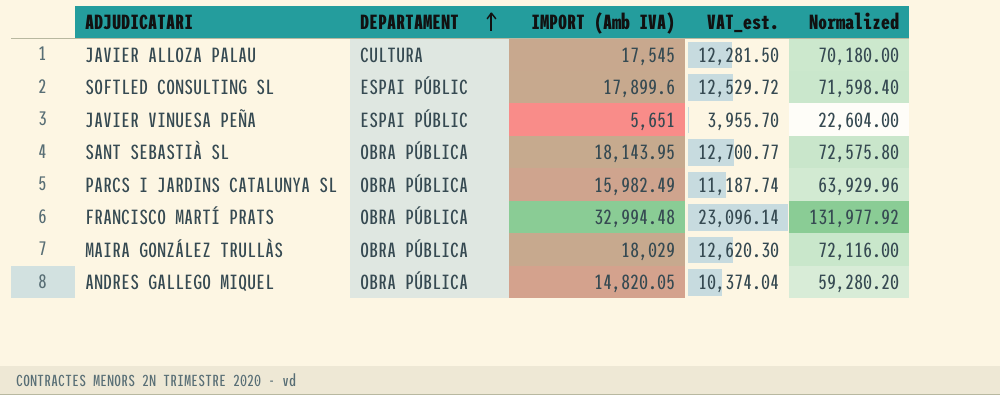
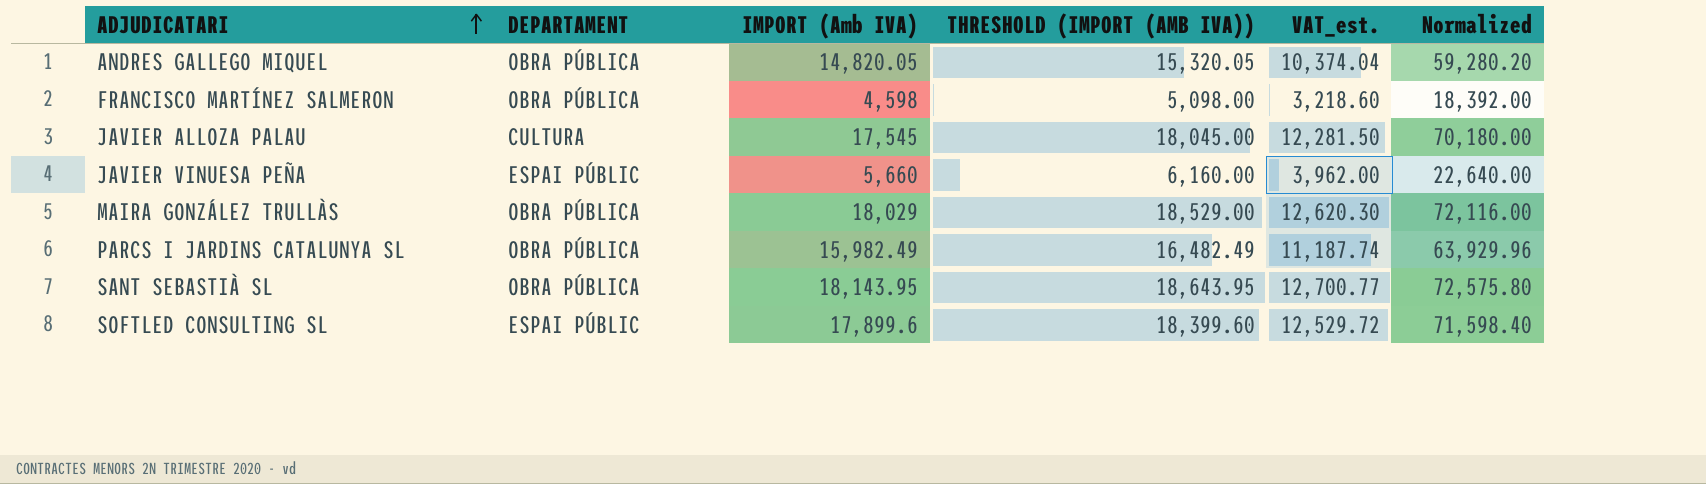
row order: DEPARTAMENT ascending -> ADJUDICATARI ascending
column THRESHOLD (IMPORT (AMB IVA)) | formula: none -> [IMPORT (Amb IVA)] + 500
row FRANCISCO MARTÍ PRATS: OBRA PÚBLICA | 32,994.48 | 23,096.14 | 131,977.92 -> none
row FRANCISCO MARTÍNEZ SALMERON: none -> OBRA PÚBLICA | 4,598 | 5,098.00 | 3,218.60 | 18,392.00
JAVIER VINUESA PEÑA | IMPORT (Amb IVA): 5,651 -> 5,660
JAVIER VINUESA PEÑA | VAT_est.: 3,955.70 -> 3,962.00
JAVIER VINUESA PEÑA | Normalized: 22,604.00 -> 22,640.00

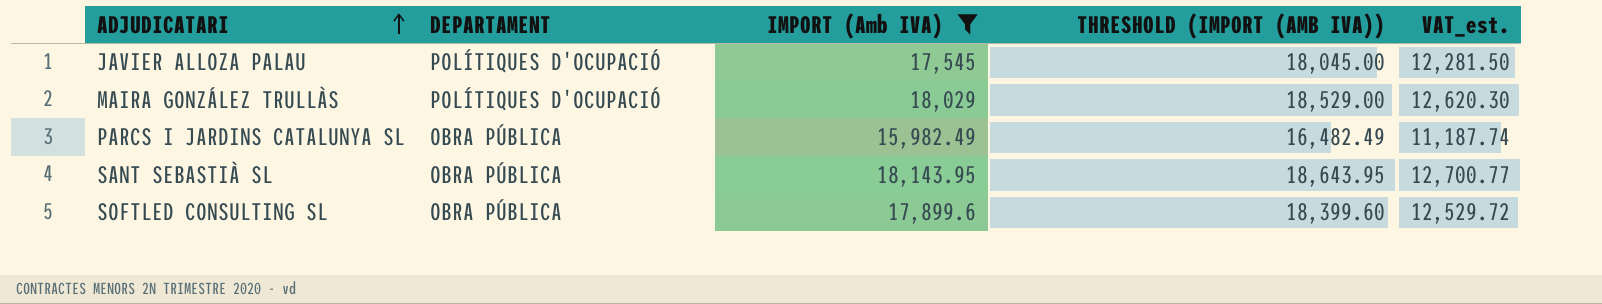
filter: none -> IMPORT (Amb IVA) >= 15,982.49
column Normalized | formula: [IMPORT (Amb IVA)] * 4 -> none
JAVIER ALLOZA PALAU | DEPARTAMENT: CULTURA -> POLÍTIQUES D'OCUPACIÓ
MAIRA GONZÁLEZ TRULLÀS | DEPARTAMENT: OBRA PÚBLICA -> POLÍTIQUES D'OCUPACIÓ
SOFTLED CONSULTING SL | DEPARTAMENT: ESPAI PÚBLIC -> OBRA PÚBLICA

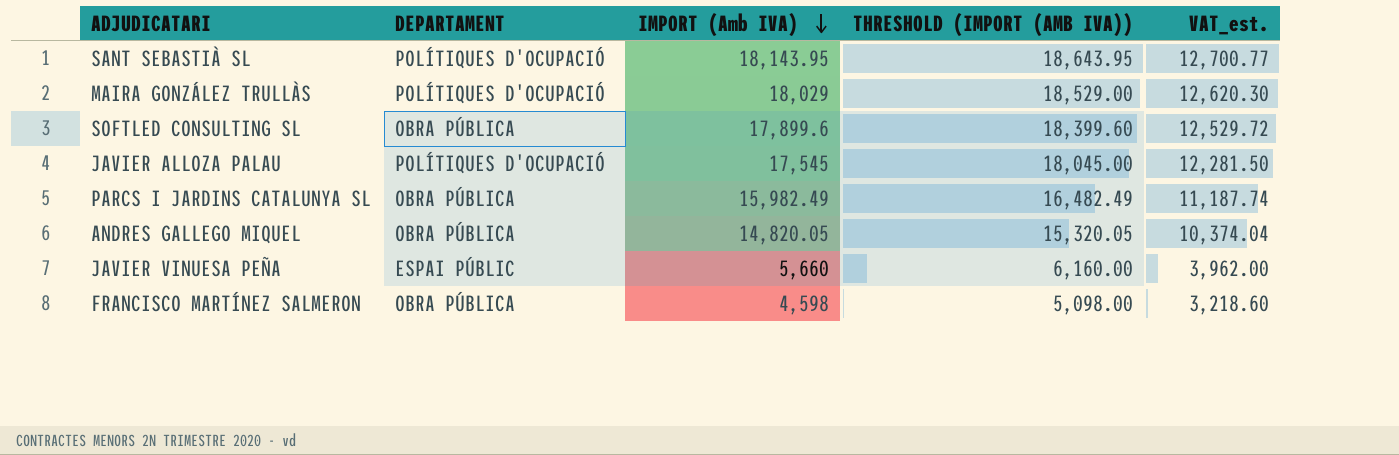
filter: IMPORT (Amb IVA) >= 15,982.49 -> none
row order: ADJUDICATARI ascending -> IMPORT (Amb IVA) descending
SANT SEBASTIÀ SL | DEPARTAMENT: OBRA PÚBLICA -> POLÍTIQUES D'OCUPACIÓ

